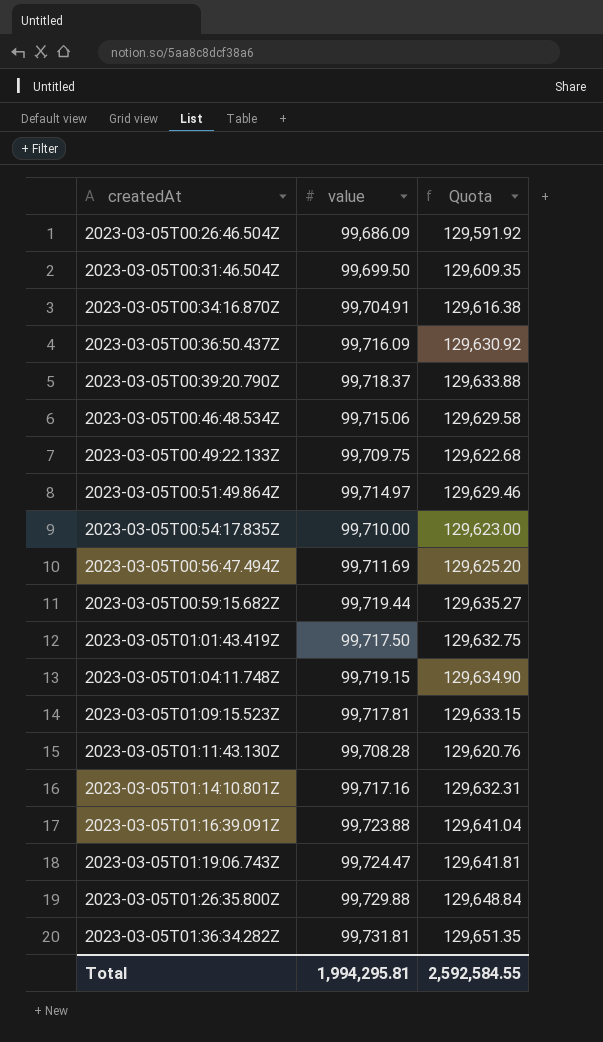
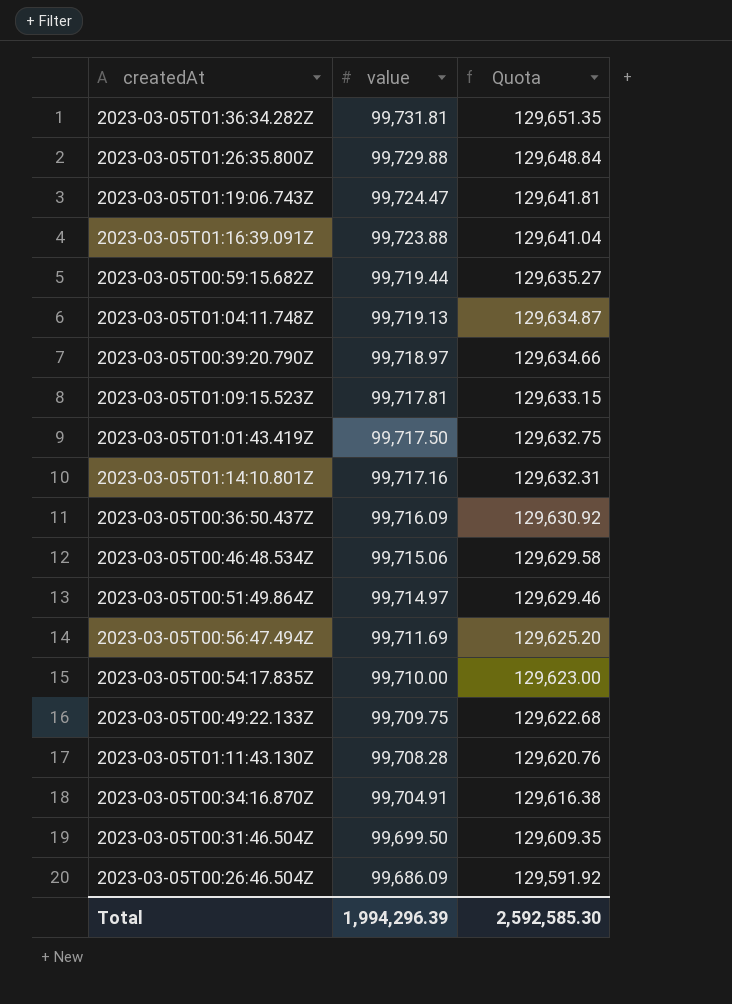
row order: createdAt ascending -> value descending
2023-03-05T01:04:11.748Z | value: 99,719.15 -> 99,719.13
2023-03-05T01:04:11.748Z | Quota: 129,634.90 -> 129,634.87
2023-03-05T00:39:20.790Z | value: 99,718.37 -> 99,718.97
2023-03-05T00:39:20.790Z | Quota: 129,633.88 -> 129,634.66
Total | value: 1,994,295.81 -> 1,994,296.39
Total | Quota: 2,592,584.55 -> 2,592,585.30

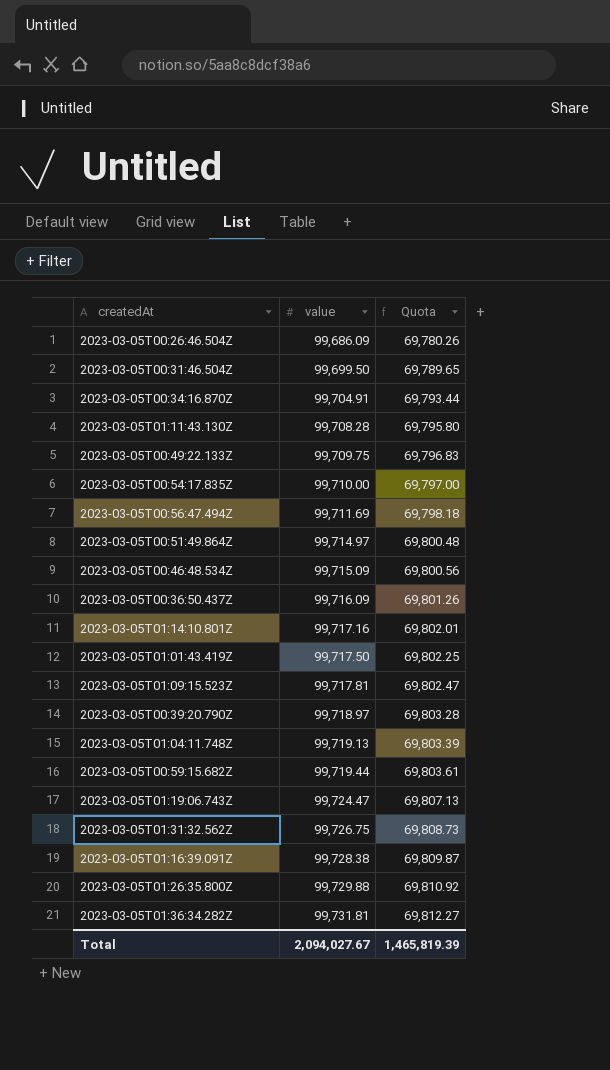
row order: value descending -> value ascending
column Quota | formula: [value] * 1.3 -> [value] * 0.7
2023-03-05T00:46:48.534Z | value: 99,715.06 -> 99,715.09
row 2023-03-05T01:31:32.562Z: none -> 99,726.75 | 69,808.73
2023-03-05T01:16:39.091Z | value: 99,723.88 -> 99,728.38
Total | value: 1,994,296.39 -> 2,094,027.67
Total | Quota: 2,592,585.30 -> 1,465,819.39

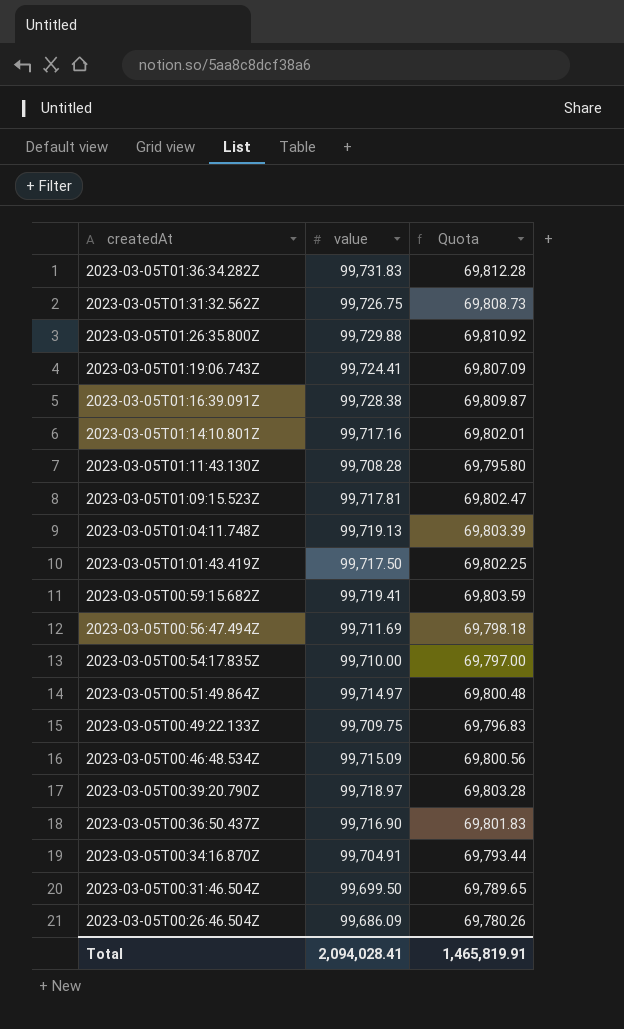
row order: value ascending -> createdAt descending
2023-03-05T01:36:34.282Z | value: 99,731.81 -> 99,731.83
2023-03-05T01:36:34.282Z | Quota: 69,812.27 -> 69,812.28
2023-03-05T01:19:06.743Z | value: 99,724.47 -> 99,724.41
2023-03-05T01:19:06.743Z | Quota: 69,807.13 -> 69,807.09
2023-03-05T00:59:15.682Z | value: 99,719.44 -> 99,719.41
2023-03-05T00:59:15.682Z | Quota: 69,803.61 -> 69,803.59
2023-03-05T00:36:50.437Z | value: 99,716.09 -> 99,716.90
2023-03-05T00:36:50.437Z | Quota: 69,801.26 -> 69,801.83
Total | value: 2,094,027.67 -> 2,094,028.41
Total | Quota: 1,465,819.39 -> 1,465,819.91

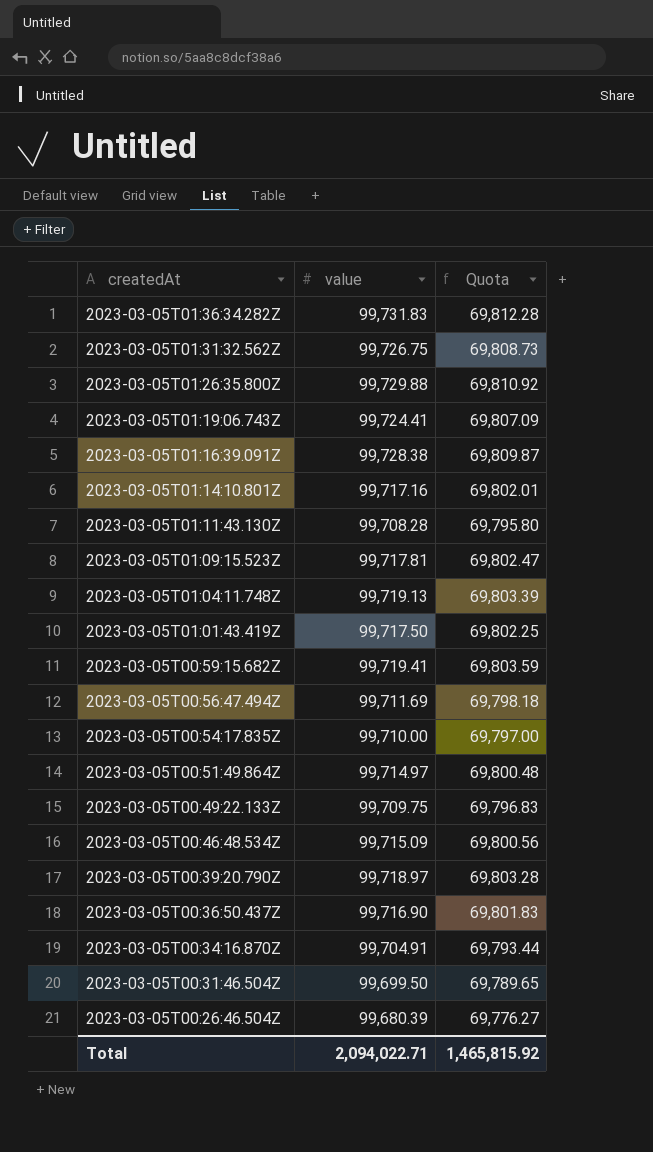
2023-03-05T00:26:46.504Z | value: 99,686.09 -> 99,680.39
2023-03-05T00:26:46.504Z | Quota: 69,780.26 -> 69,776.27
Total | value: 2,094,028.41 -> 2,094,022.71
Total | Quota: 1,465,819.91 -> 1,465,815.92

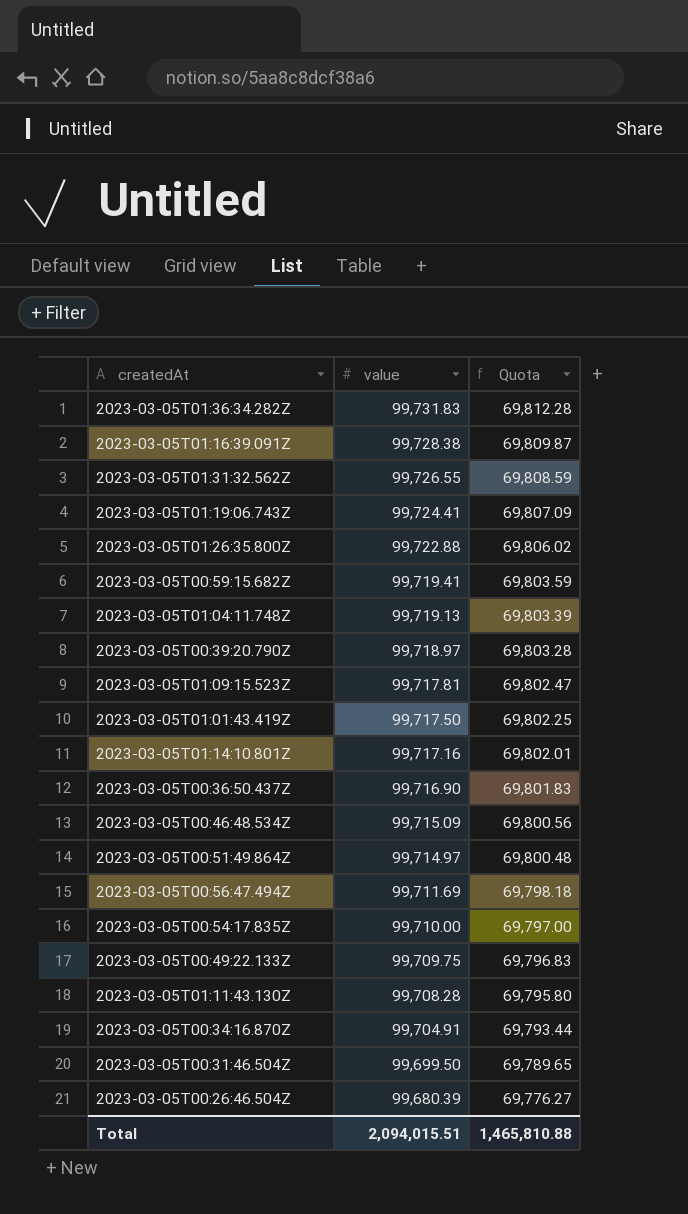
row order: createdAt descending -> value descending
2023-03-05T01:31:32.562Z | value: 99,726.75 -> 99,726.55
2023-03-05T01:31:32.562Z | Quota: 69,808.73 -> 69,808.59
2023-03-05T01:26:35.800Z | value: 99,729.88 -> 99,722.88
2023-03-05T01:26:35.800Z | Quota: 69,810.92 -> 69,806.02
Total | value: 2,094,022.71 -> 2,094,015.51
Total | Quota: 1,465,815.92 -> 1,465,810.88

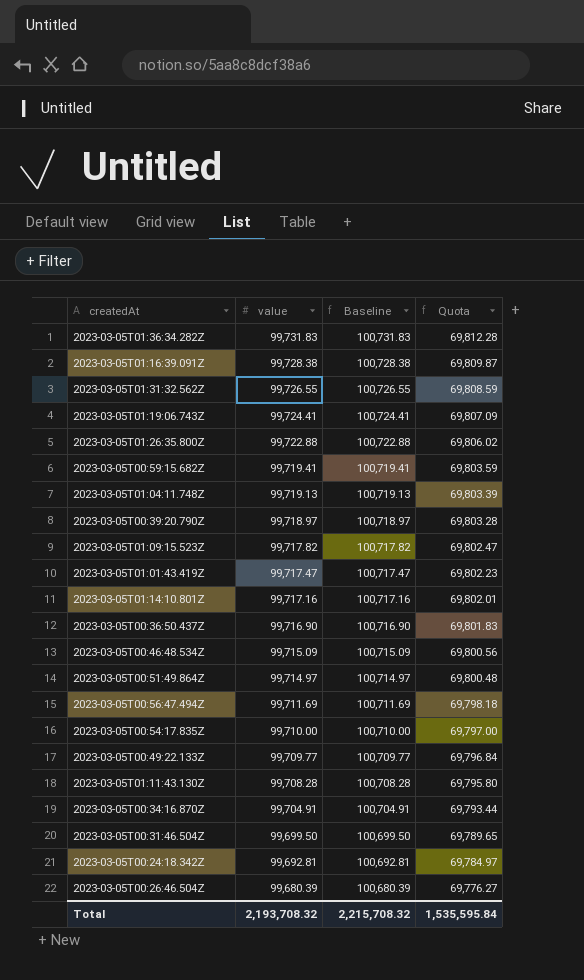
column Baseline | formula: none -> [value] + 1000
2023-03-05T01:09:15.523Z | value: 99,717.81 -> 99,717.82
2023-03-05T01:01:43.419Z | value: 99,717.50 -> 99,717.47
2023-03-05T01:01:43.419Z | Quota: 69,802.25 -> 69,802.23
2023-03-05T00:49:22.133Z | value: 99,709.75 -> 99,709.77
2023-03-05T00:49:22.133Z | Quota: 69,796.83 -> 69,796.84
row 2023-03-05T00:24:18.342Z: none -> 99,692.81 | 100,692.81 | 69,784.97
Total | value: 2,094,015.51 -> 2,193,708.32
Total | Quota: 1,465,810.88 -> 1,535,595.84

